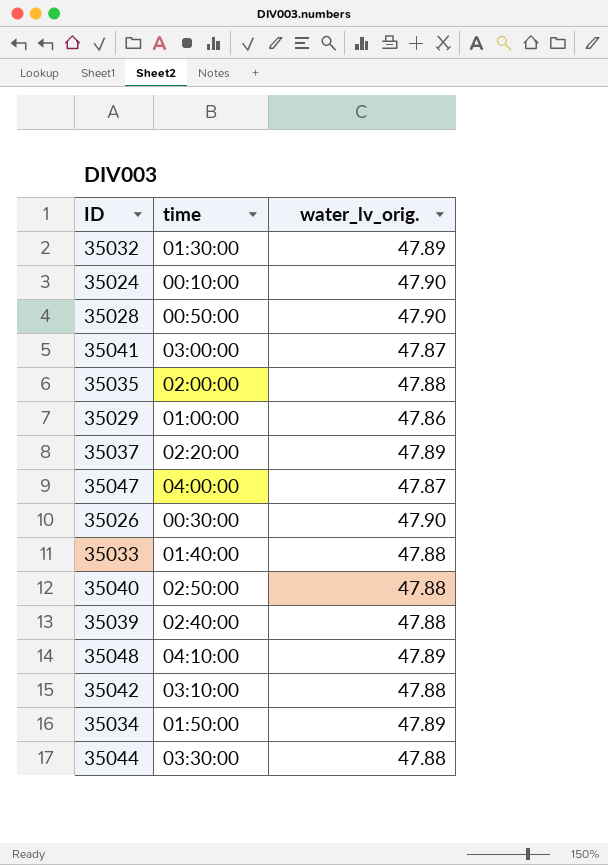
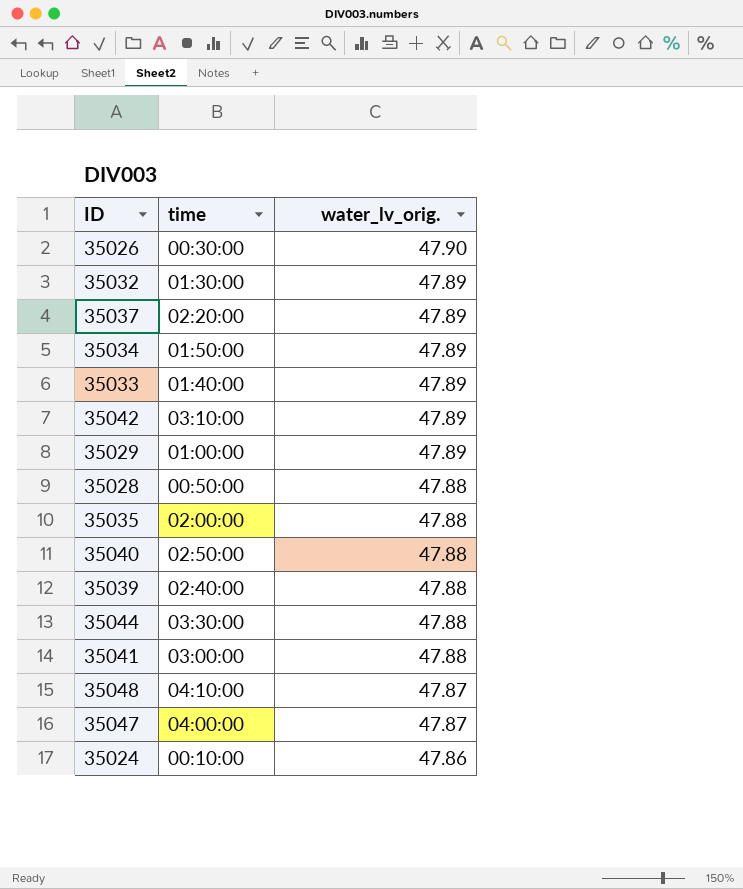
row order: none -> water_lv_orig. descending
35033 | water_lv_orig.: 47.88 -> 47.89
35042 | water_lv_orig.: 47.88 -> 47.89
35029 | water_lv_orig.: 47.86 -> 47.89
35028 | water_lv_orig.: 47.90 -> 47.88
35041 | water_lv_orig.: 47.87 -> 47.88
35048 | water_lv_orig.: 47.89 -> 47.87
35024 | water_lv_orig.: 47.90 -> 47.86

